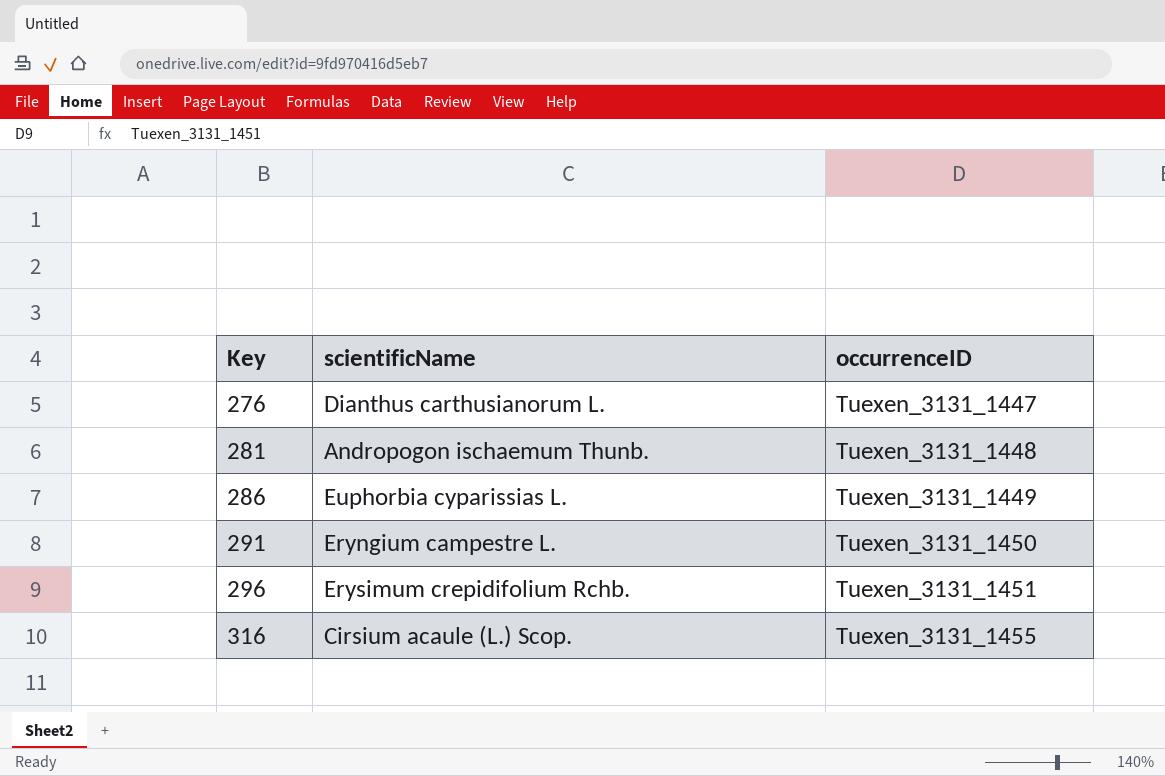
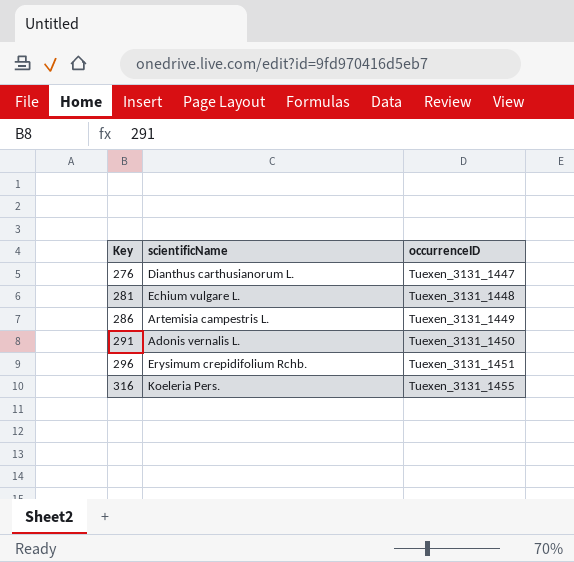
281 | scientificName: Andropogon ischaemum Thunb. -> Echium vulgare L.
286 | scientificName: Euphorbia cyparissias L. -> Artemisia campestris L.
291 | scientificName: Eryngium campestre L. -> Adonis vernalis L.
316 | scientificName: Cirsium acaule (L.) Scop. -> Koeleria Pers.

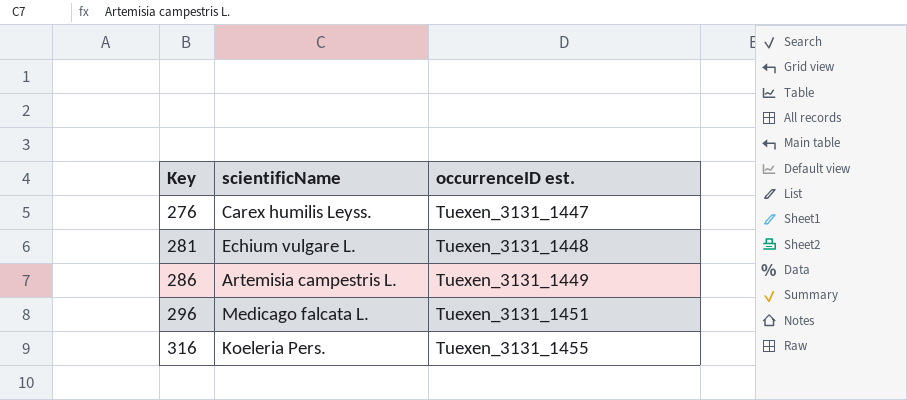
column name: occurrenceID -> occurrenceID est.
row 291: Adonis vernalis L. | Tuexen_3131_1450 -> none
276 | scientificName: Dianthus carthusianorum L. -> Carex humilis Leyss.
296 | scientificName: Erysimum crepidifolium Rchb. -> Medicago falcata L.

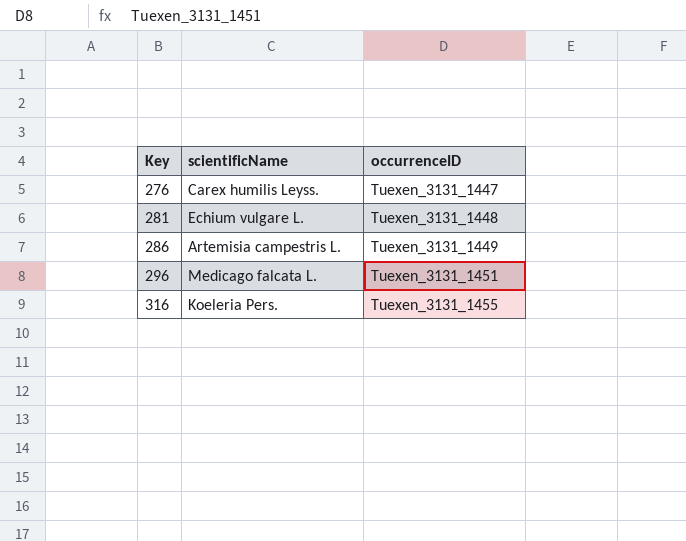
column name: occurrenceID est. -> occurrenceID

